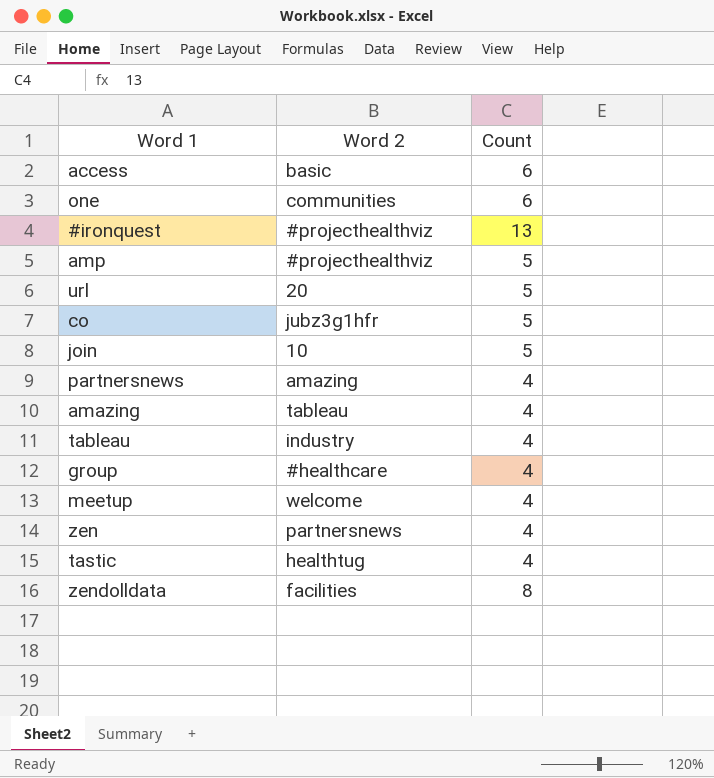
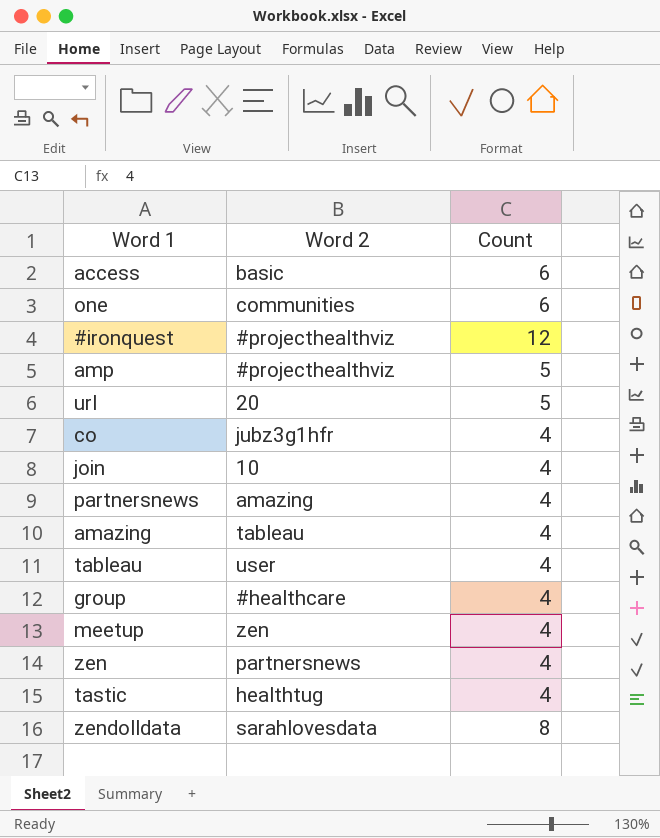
#ironquest | Count: 13 -> 12
co | Count: 5 -> 4
join | Count: 5 -> 4
tableau | Word 2: industry -> user
meetup | Word 2: welcome -> zen
zendolldata | Word 2: facilities -> sarahlovesdata

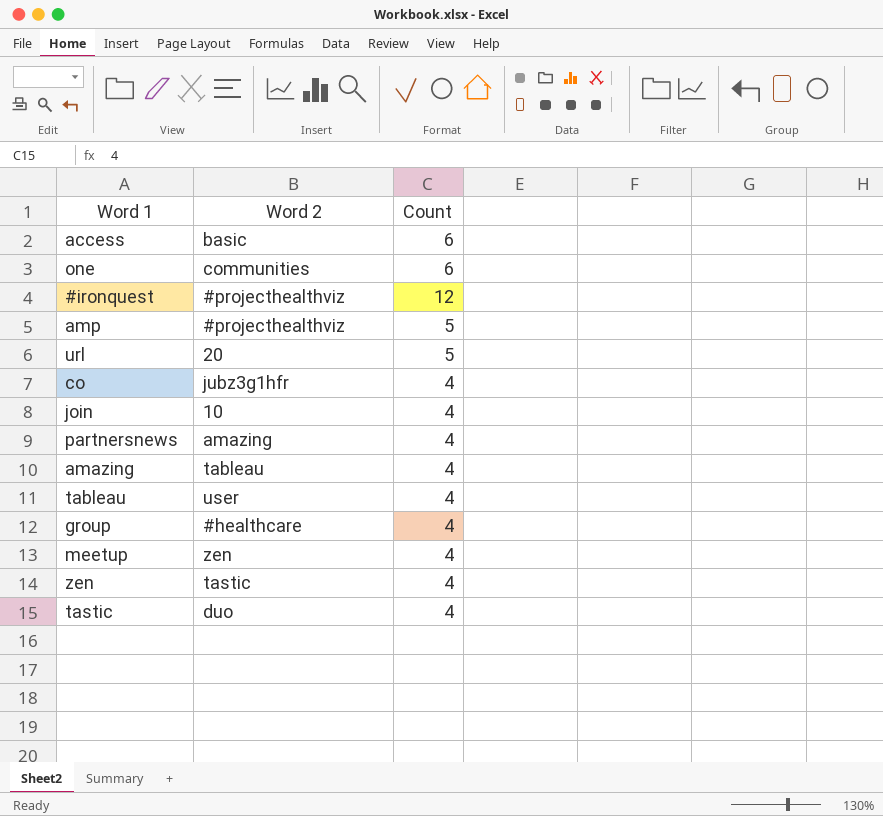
row zendolldata: sarahlovesdata | 8 -> none
zen | Word 2: partnersnews -> tastic
tastic | Word 2: healthtug -> duo

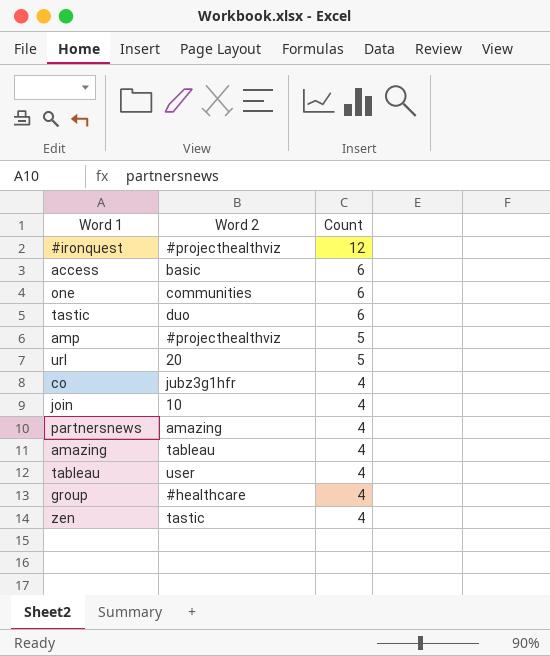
row order: none -> Count descending
row meetup: zen | 4 -> none
tastic | Count: 4 -> 6

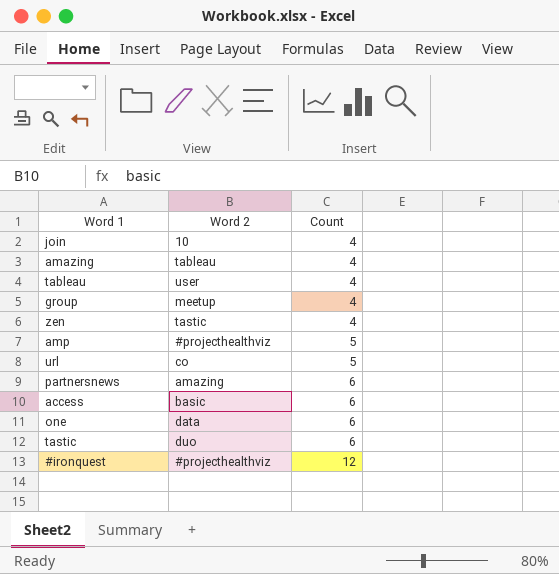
row order: Count descending -> Count ascending
row co: jubz3g1hfr | 4 -> none
group | Word 2: #healthcare -> meetup
url | Word 2: 20 -> co
partnersnews | Count: 4 -> 6
one | Word 2: communities -> data

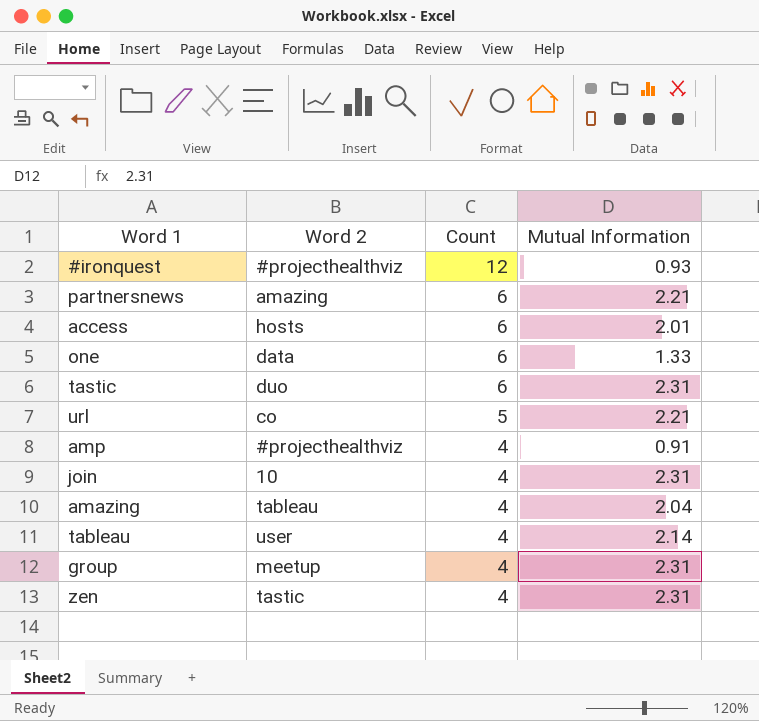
row order: Count ascending -> Count descending
column Mutual Information | position: none -> 4
access | Word 2: basic -> hosts
amp | Count: 5 -> 4

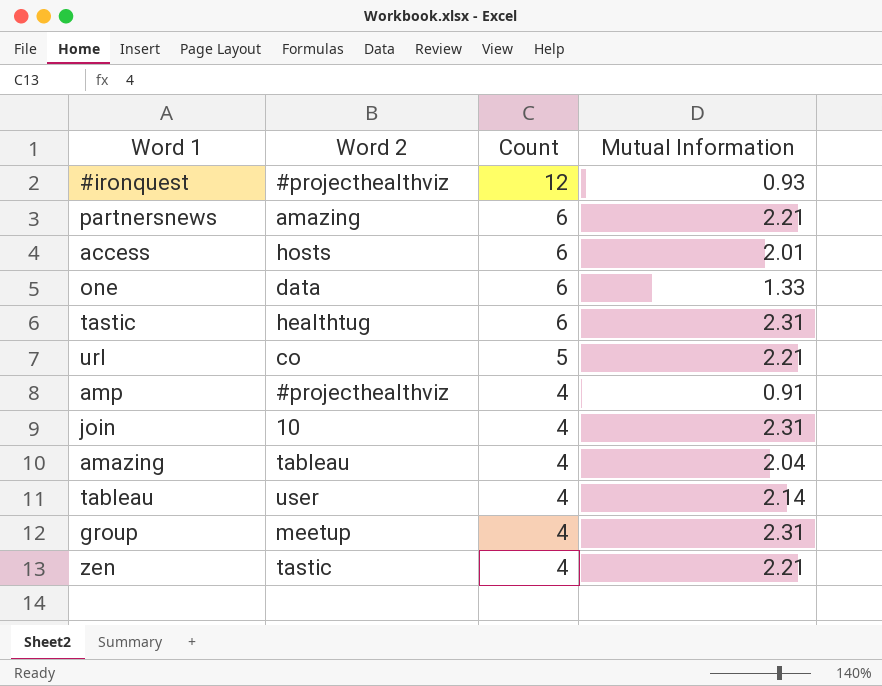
tastic | Word 2: duo -> healthtug
zen | Mutual Information: 2.31 -> 2.21

